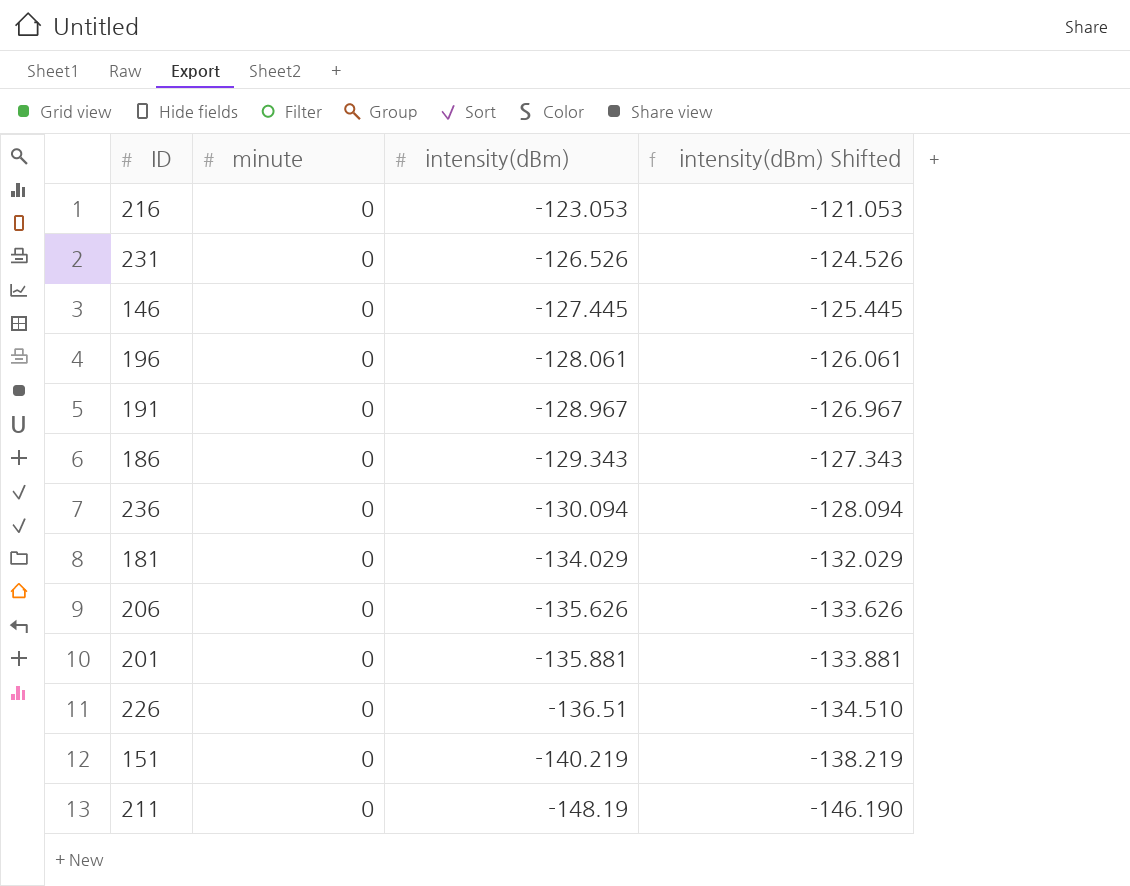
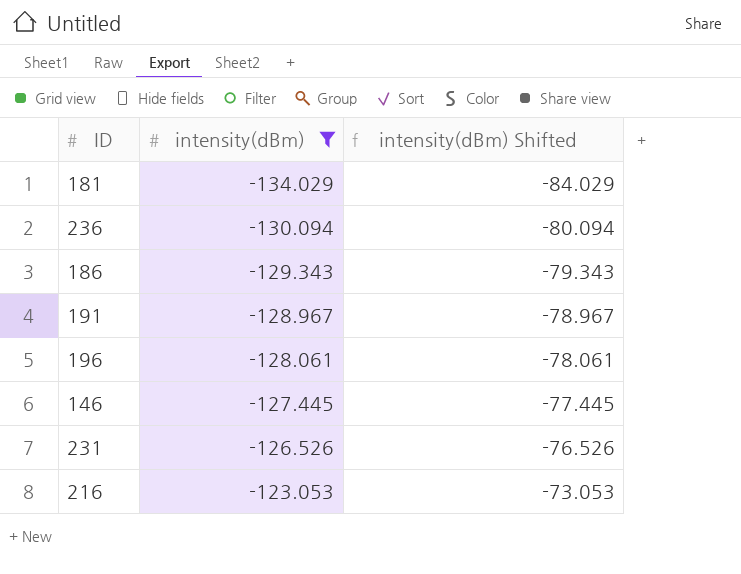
filter: none -> intensity(dBm) >= -134.029
row order: intensity(dBm) descending -> intensity(dBm) ascending
column minute | position: 2 -> none
column intensity(dBm) Shifted | formula: [intensity(dBm)] + 2 -> [intensity(dBm)] + 50

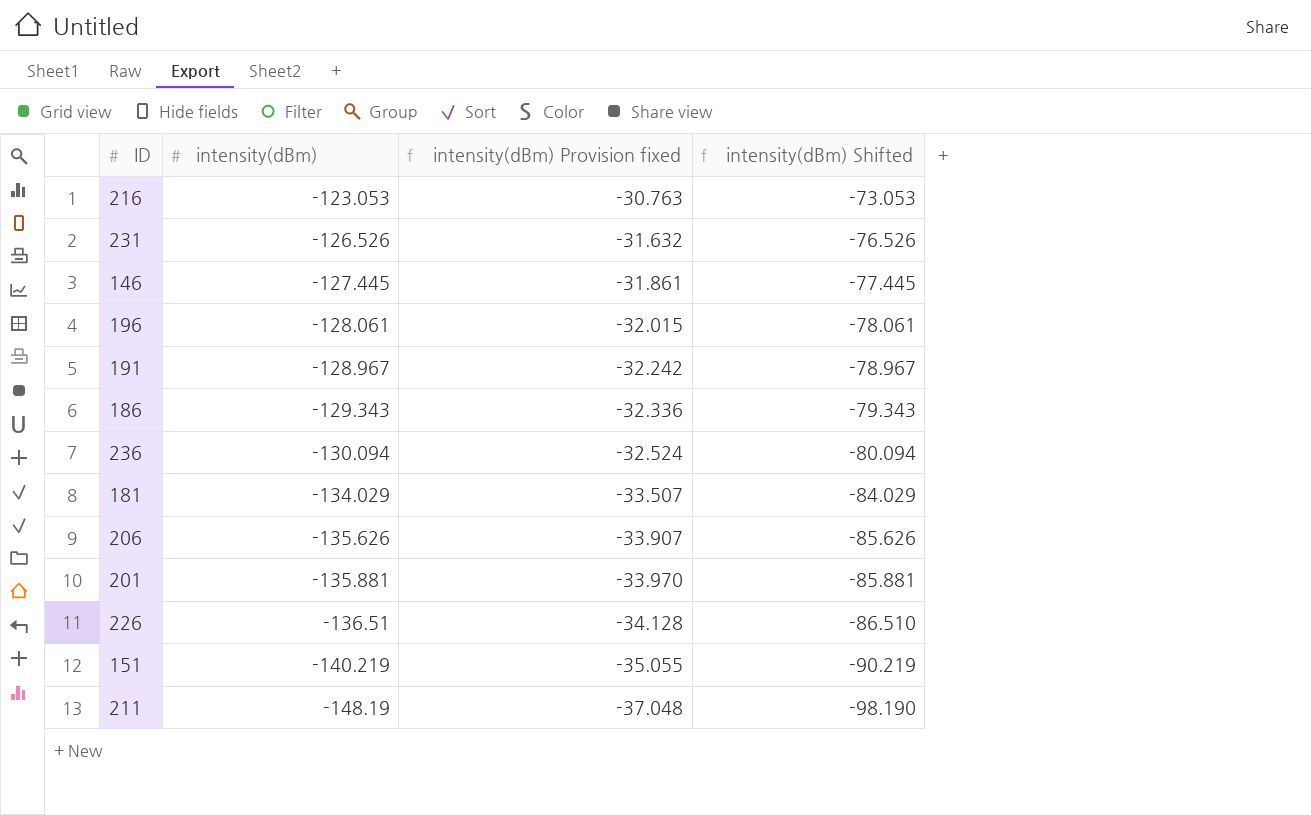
filter: intensity(dBm) >= -134.029 -> none
row order: intensity(dBm) ascending -> intensity(dBm) descending
column intensity(dBm) Provision fixed | formula: none -> [intensity(dBm)] * 0.25

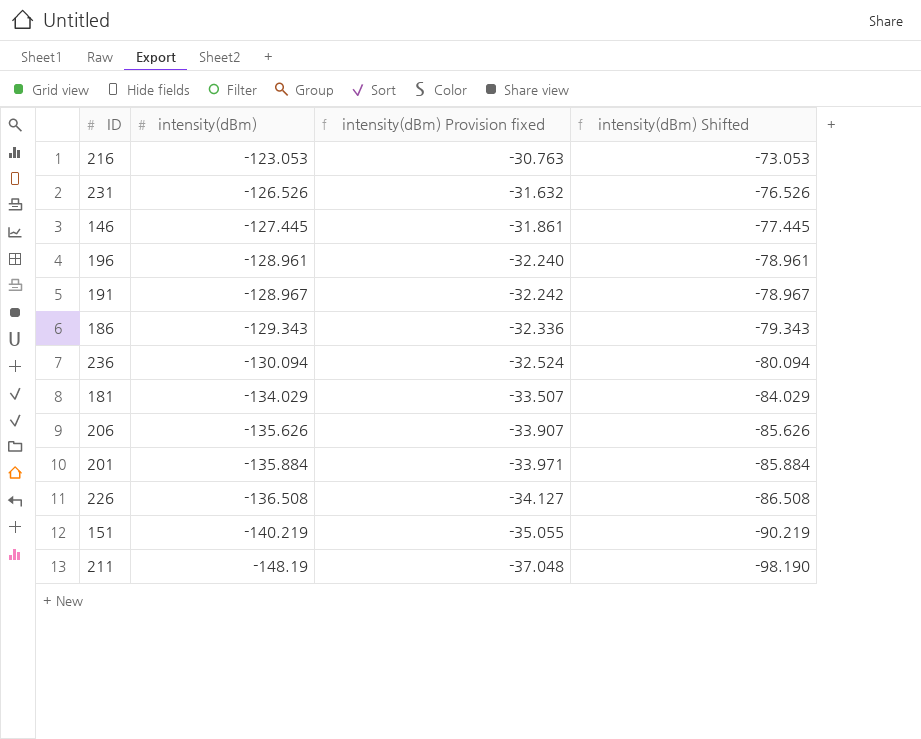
196 | intensity(dBm): -128.061 -> -128.961
196 | intensity(dBm) Provision fixed: -32.015 -> -32.240
196 | intensity(dBm) Shifted: -78.061 -> -78.961
201 | intensity(dBm): -135.881 -> -135.884
201 | intensity(dBm) Provision fixed: -33.970 -> -33.971
201 | intensity(dBm) Shifted: -85.881 -> -85.884
226 | intensity(dBm): -136.51 -> -136.508
226 | intensity(dBm) Provision fixed: -34.128 -> -34.127
226 | intensity(dBm) Shifted: -86.510 -> -86.508

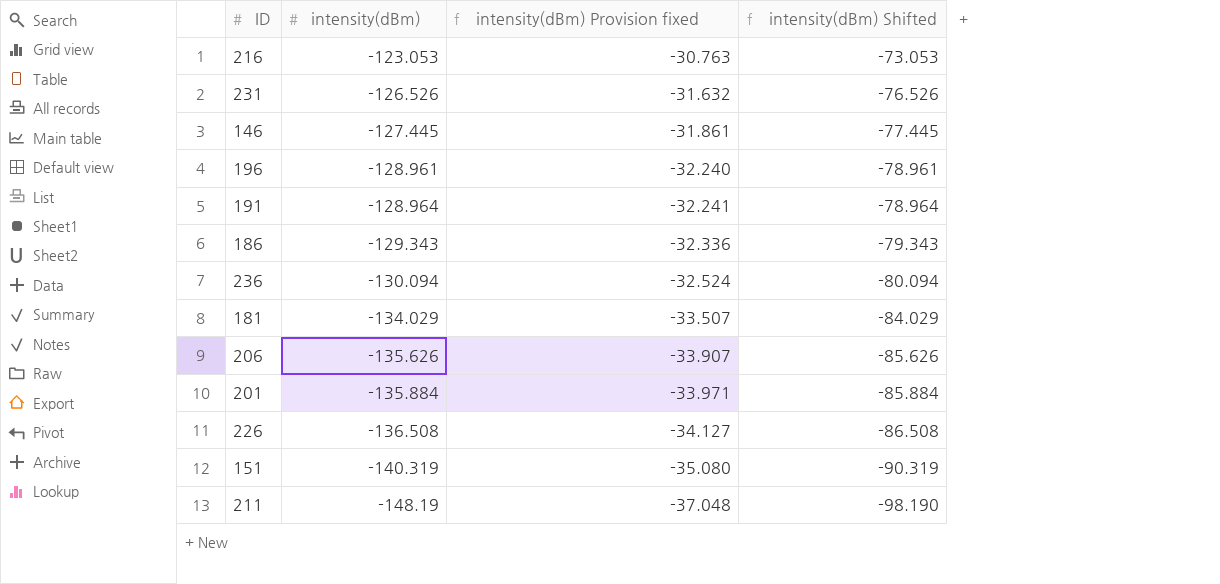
191 | intensity(dBm): -128.967 -> -128.964
191 | intensity(dBm) Provision fixed: -32.242 -> -32.241
191 | intensity(dBm) Shifted: -78.967 -> -78.964
151 | intensity(dBm): -140.219 -> -140.319
151 | intensity(dBm) Provision fixed: -35.055 -> -35.080
151 | intensity(dBm) Shifted: -90.219 -> -90.319

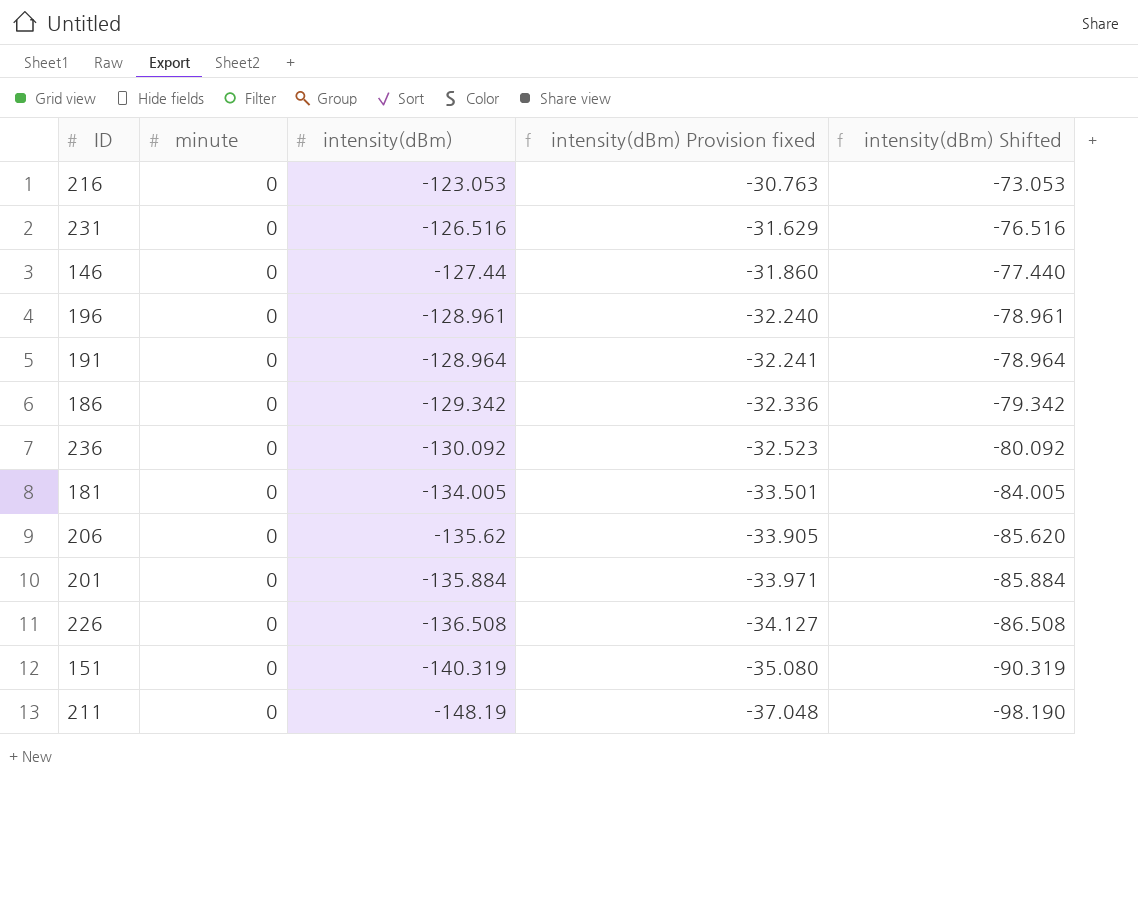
column minute | position: none -> 2
231 | intensity(dBm): -126.526 -> -126.516
231 | intensity(dBm) Provision fixed: -31.632 -> -31.629
231 | intensity(dBm) Shifted: -76.526 -> -76.516
146 | intensity(dBm): -127.445 -> -127.44
146 | intensity(dBm) Provision fixed: -31.861 -> -31.860
146 | intensity(dBm) Shifted: -77.445 -> -77.440
186 | intensity(dBm): -129.343 -> -129.342
186 | intensity(dBm) Shifted: -79.343 -> -79.342
236 | intensity(dBm): -130.094 -> -130.092
236 | intensity(dBm) Provision fixed: -32.524 -> -32.523
236 | intensity(dBm) Shifted: -80.094 -> -80.092
181 | intensity(dBm): -134.029 -> -134.005
181 | intensity(dBm) Provision fixed: -33.507 -> -33.501
181 | intensity(dBm) Shifted: -84.029 -> -84.005
206 | intensity(dBm): -135.626 -> -135.62
206 | intensity(dBm) Provision fixed: -33.907 -> -33.905
206 | intensity(dBm) Shifted: -85.626 -> -85.620

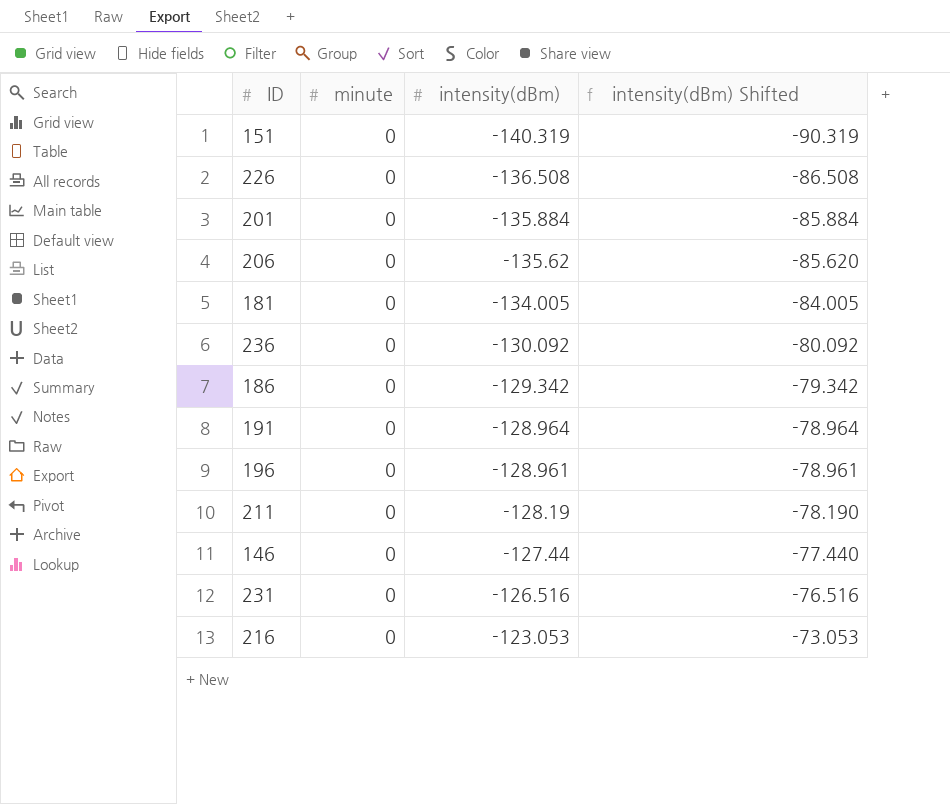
row order: intensity(dBm) descending -> intensity(dBm) ascending
column intensity(dBm) Provision fixed | formula: [intensity(dBm)] * 0.25 -> none
211 | intensity(dBm): -148.19 -> -128.19
211 | intensity(dBm) Shifted: -98.190 -> -78.190

